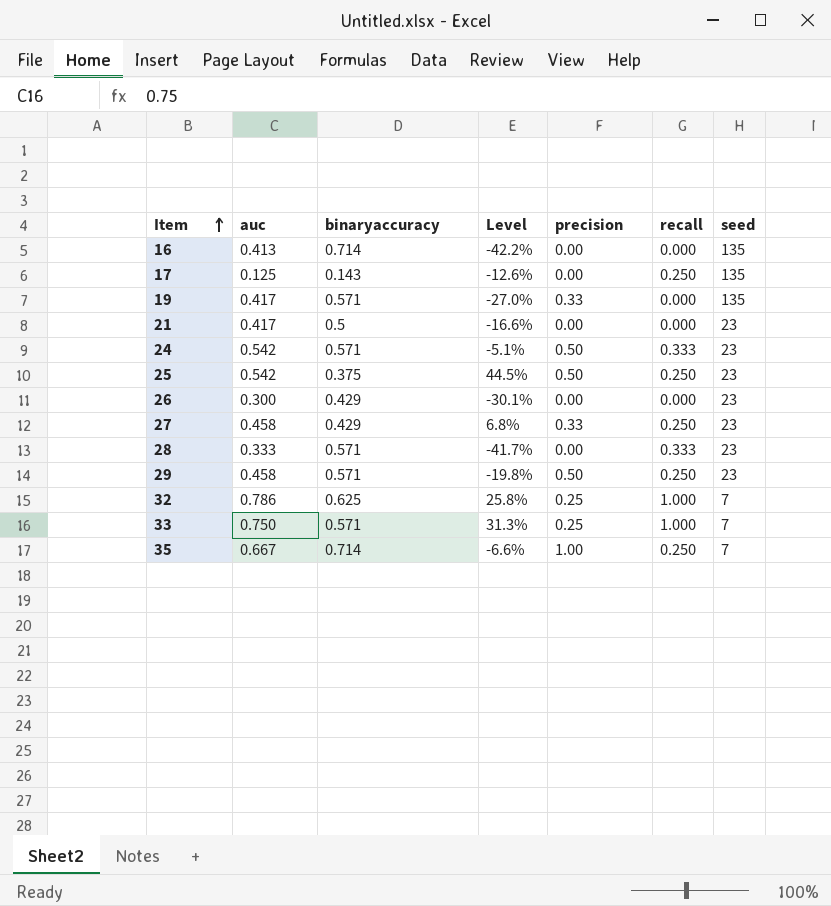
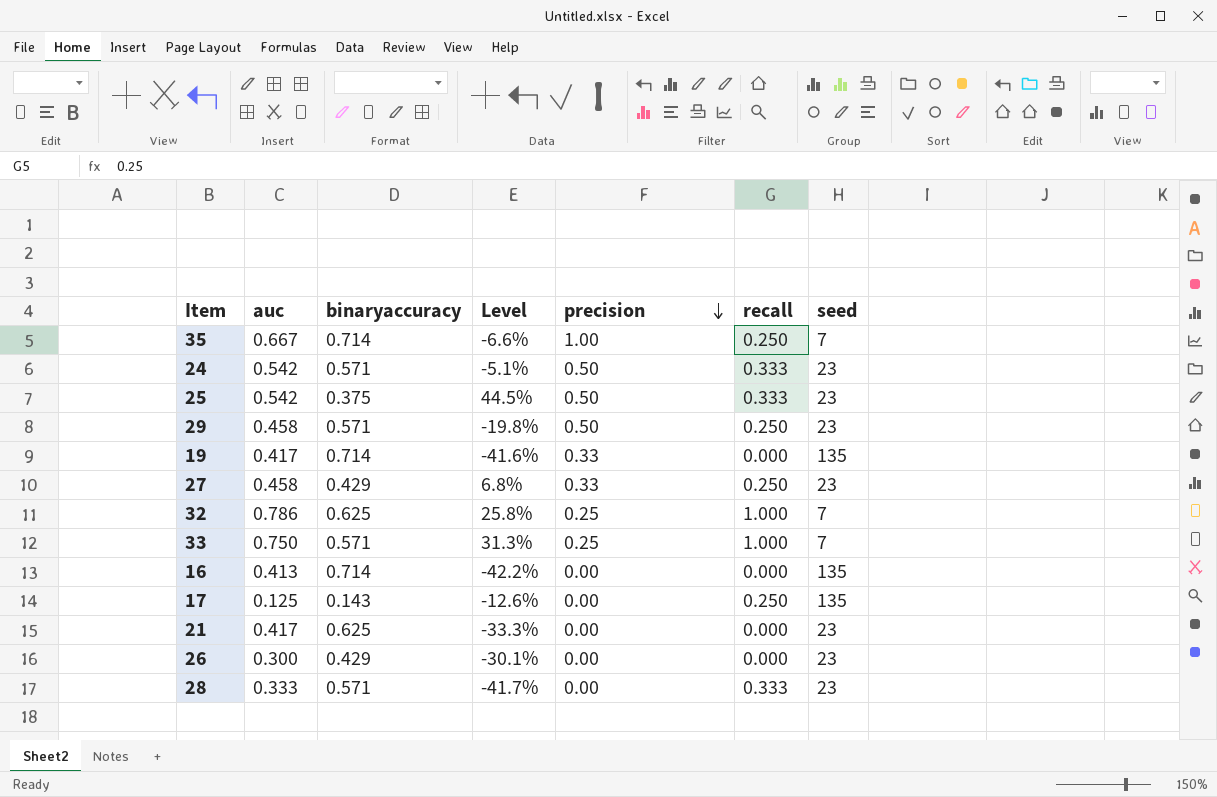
row order: Item ascending -> precision descending
25 | recall: 0.250 -> 0.333
19 | binaryaccuracy: 0.571 -> 0.714
19 | Level: -27.0% -> -41.6%
21 | binaryaccuracy: 0.5 -> 0.625
21 | Level: -16.6% -> -33.3%

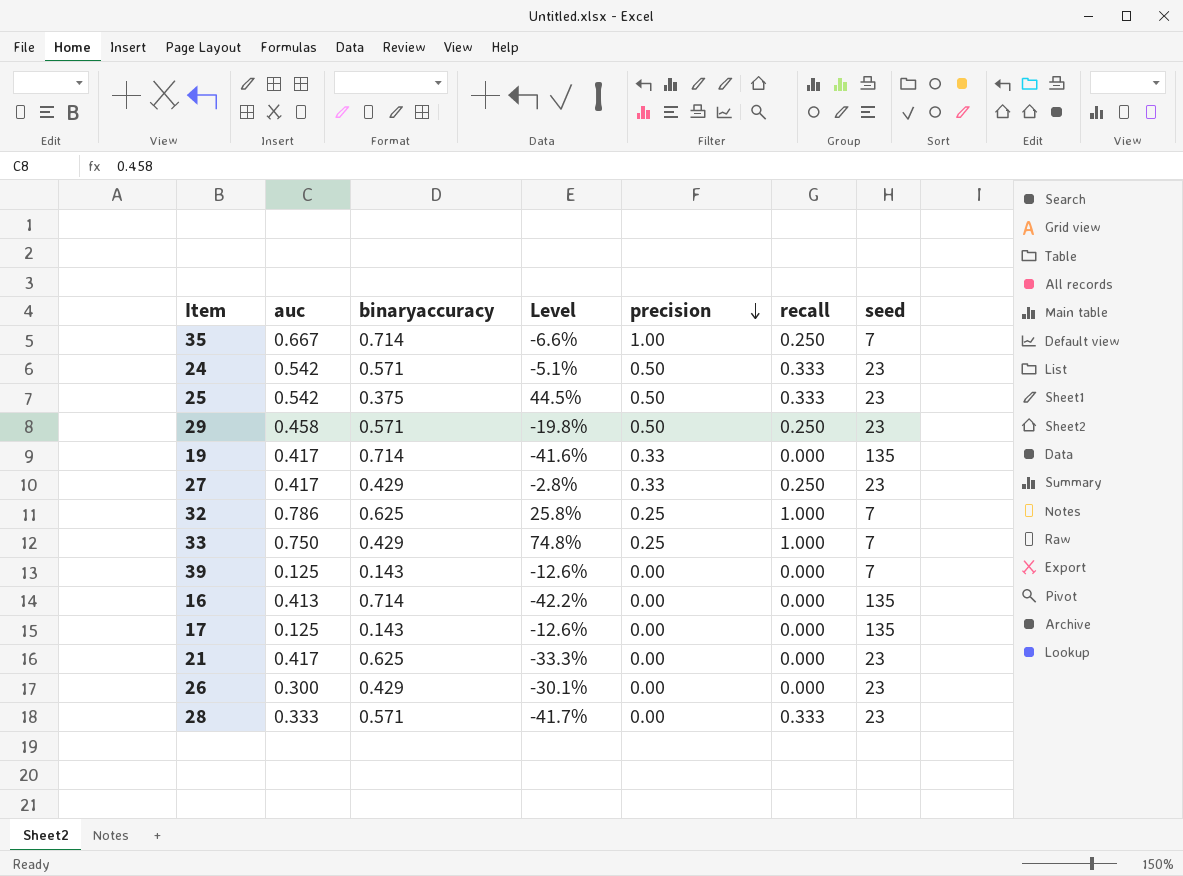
27 | auc: 0.458 -> 0.417
27 | Level: 6.8% -> -2.8%
33 | binaryaccuracy: 0.571 -> 0.429
33 | Level: 31.3% -> 74.8%
row 39: none -> 0.125 | 0.143 | -12.6% | 0.00 | 0.000 | 7
17 | recall: 0.250 -> 0.000

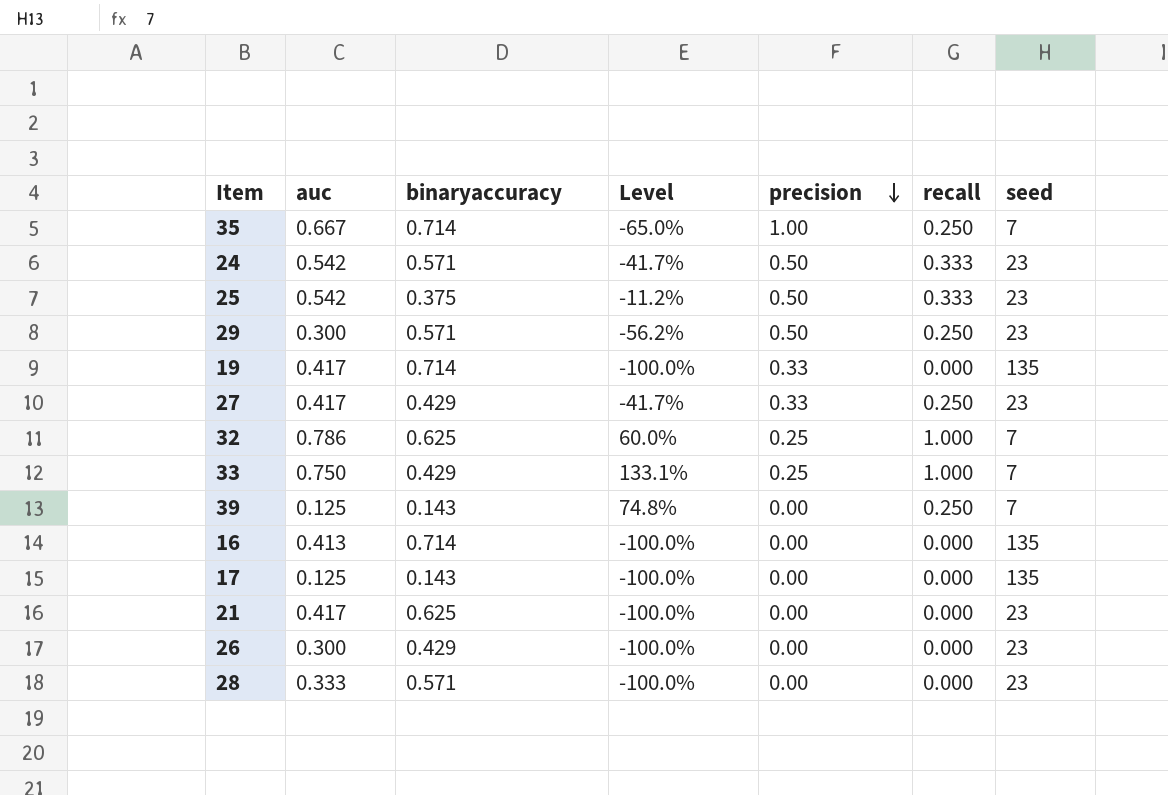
column Level | formula: ([auc] - [binaryaccuracy]) / [binaryaccuracy] -> ([recall] - [binaryaccuracy]) / [binaryaccuracy]
29 | auc: 0.458 -> 0.300
39 | recall: 0.000 -> 0.250
28 | recall: 0.333 -> 0.000

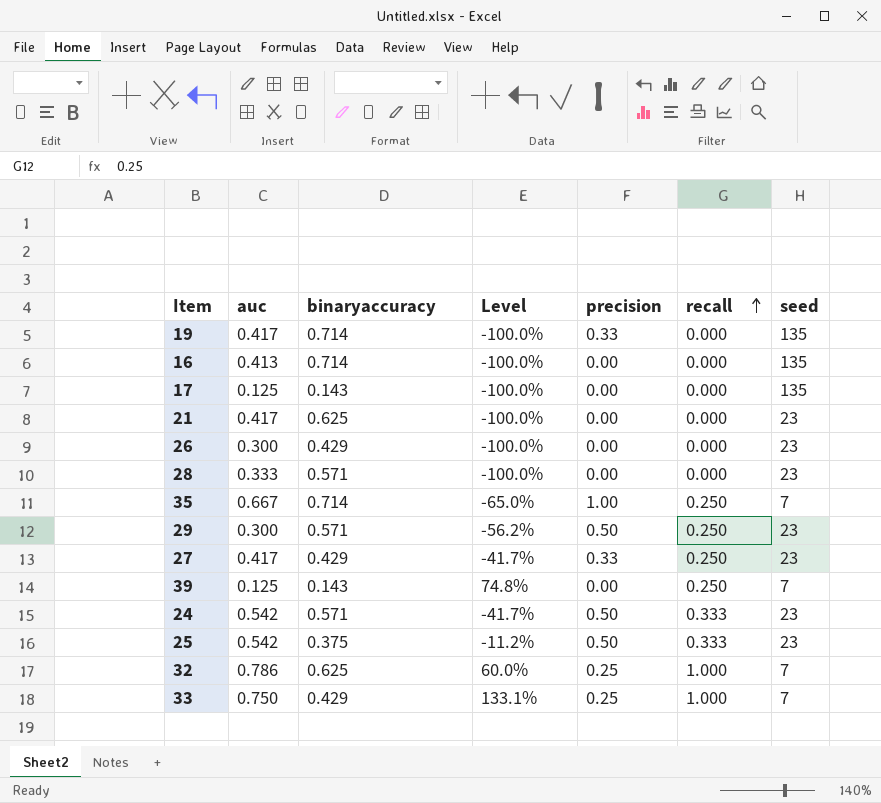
row order: precision descending -> recall ascending

